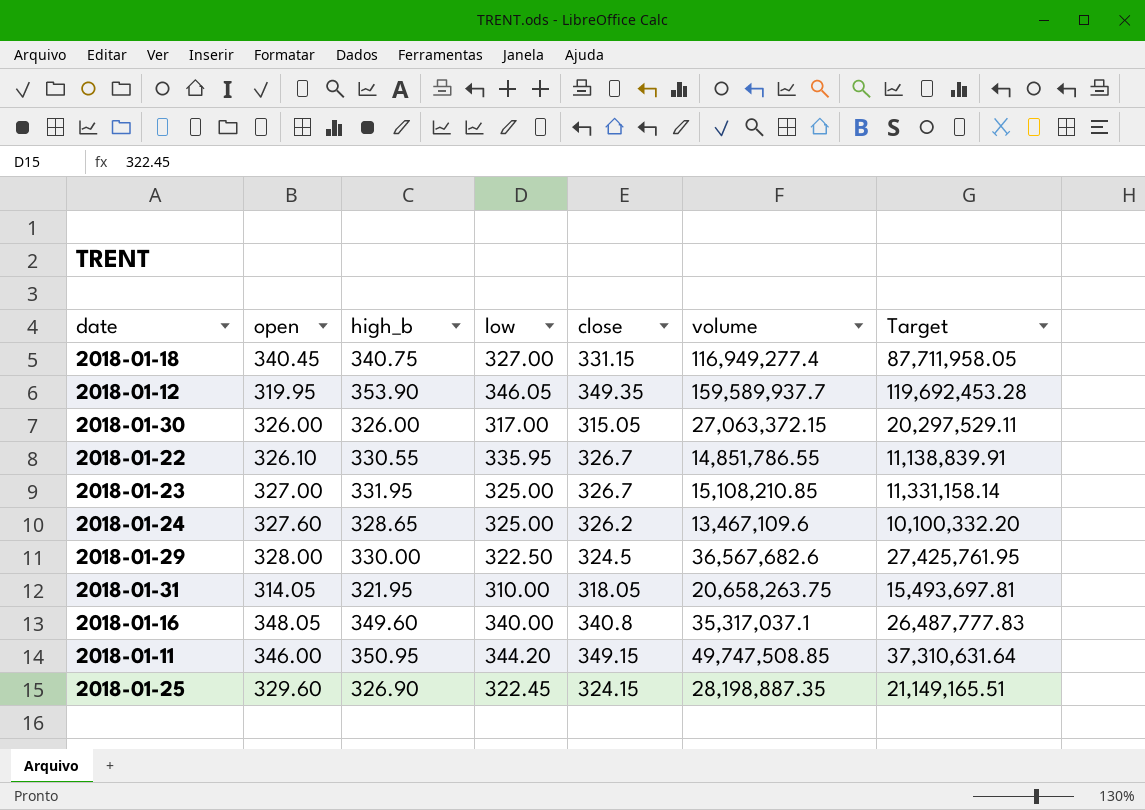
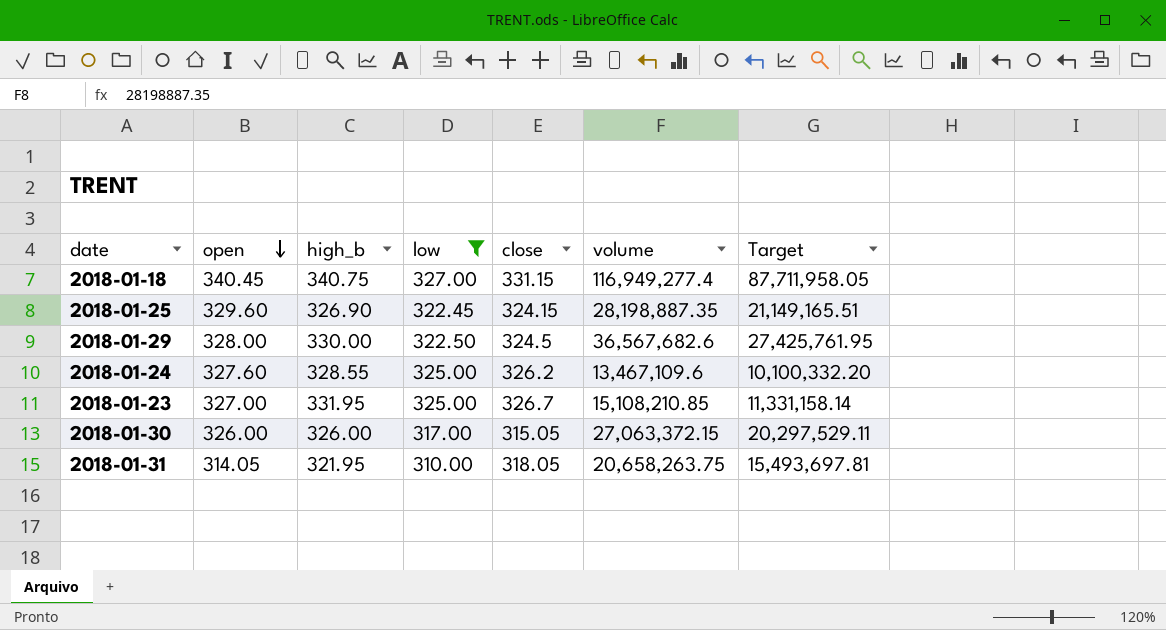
filter: none -> low <= 327.00
row order: none -> open descending
2018-01-24 | high_b: 328.65 -> 328.55

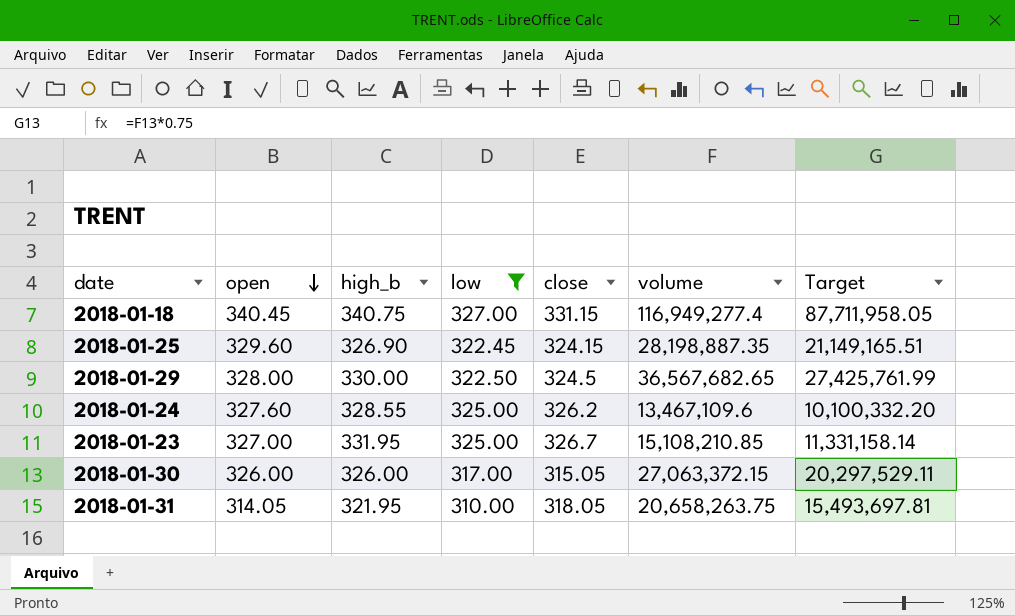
2018-01-29 | volume: 36,567,682.6 -> 36,567,682.65
2018-01-29 | Target: 27,425,761.95 -> 27,425,761.99

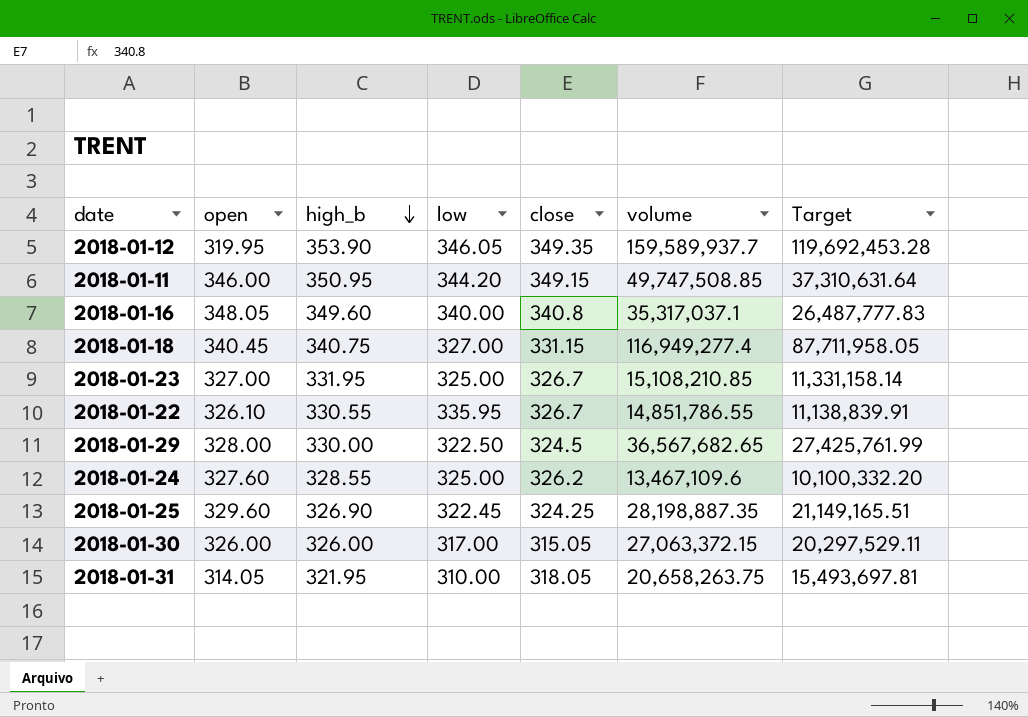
filter: low <= 327.00 -> none
row order: open descending -> high_b descending
2018-01-25 | close: 324.15 -> 324.25

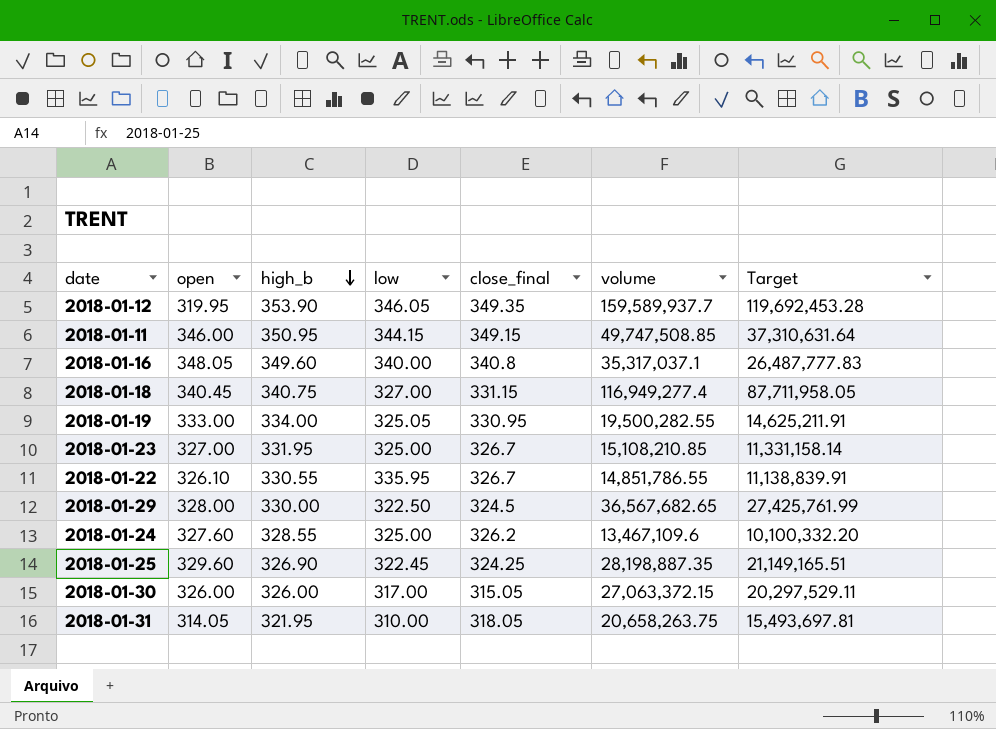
column name: close -> close_final
2018-01-11 | low: 344.20 -> 344.15
row 2018-01-19: none -> 333.00 | 334.00 | 325.05 | 330.95 | 19,500,282.55 | 14,625,211.91

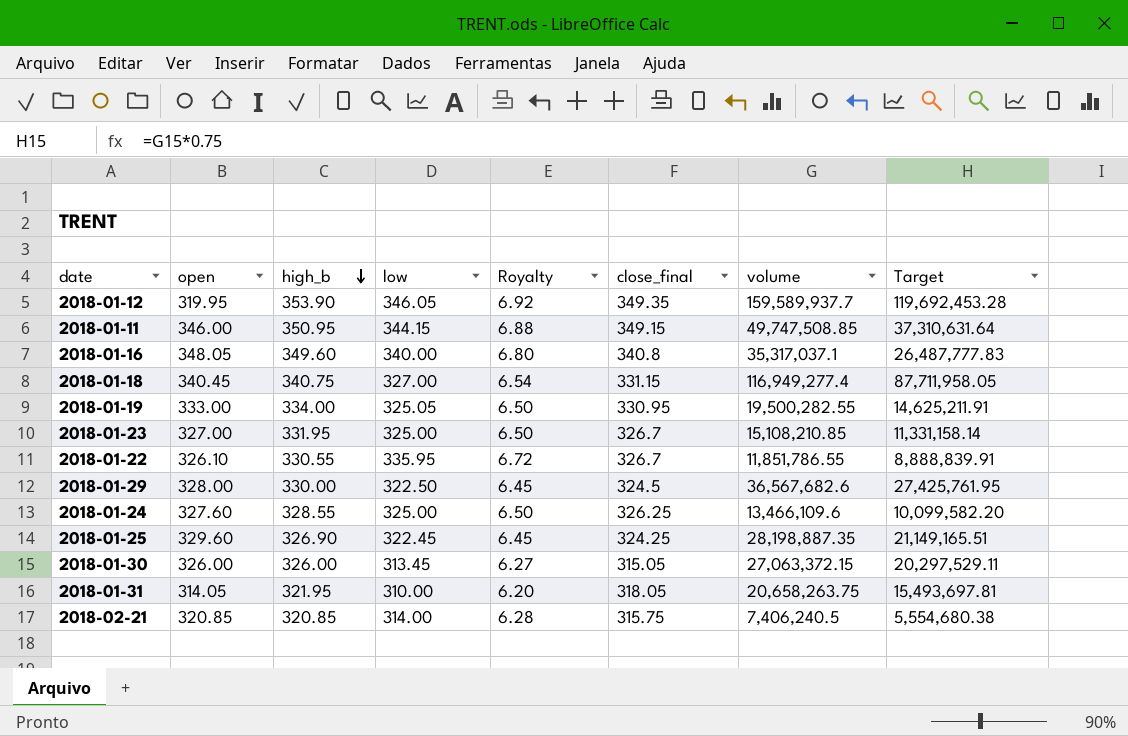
column Royalty | formula: none -> [low] * 0.02
2018-01-22 | volume: 14,851,786.55 -> 11,851,786.55
2018-01-22 | Target: 11,138,839.91 -> 8,888,839.91
2018-01-29 | volume: 36,567,682.65 -> 36,567,682.6
2018-01-29 | Target: 27,425,761.99 -> 27,425,761.95
2018-01-24 | close_final: 326.2 -> 326.25
2018-01-24 | volume: 13,467,109.6 -> 13,466,109.6
2018-01-24 | Target: 10,100,332.20 -> 10,099,582.20
2018-01-30 | low: 317.00 -> 313.45
row 2018-02-21: none -> 320.85 | 320.85 | 314.00 | 6.28 | 315.75 | 7,406,240.5 | 5,554,680.38

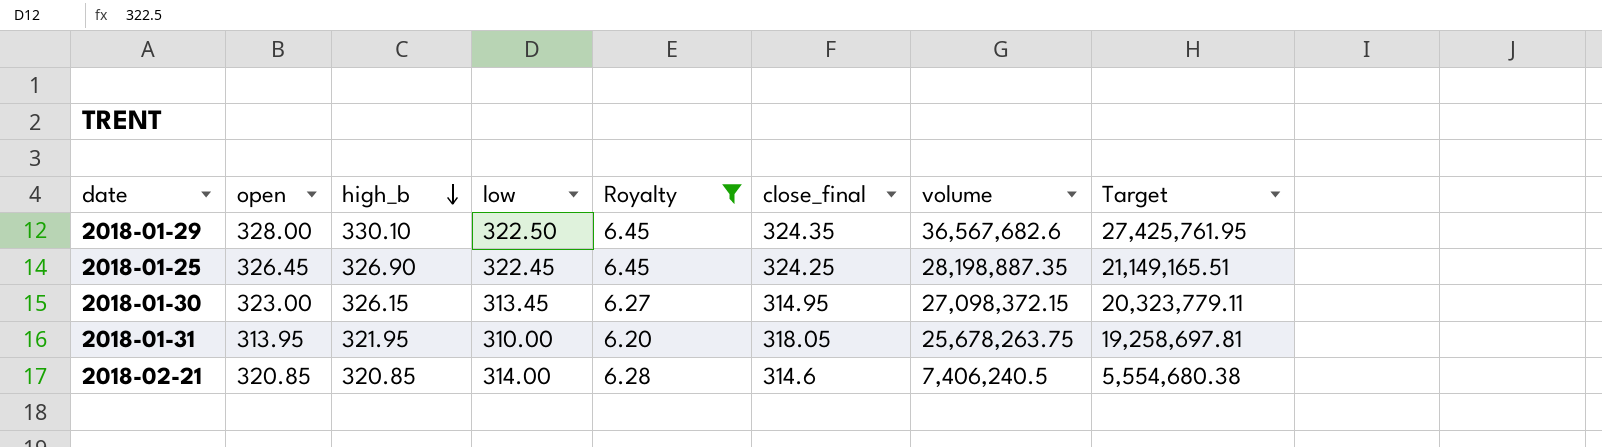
filter: none -> Royalty <= 6.45
2018-01-29 | high_b: 330.00 -> 330.10
2018-01-29 | close_final: 324.5 -> 324.35
2018-01-25 | open: 329.60 -> 326.45
2018-01-30 | open: 326.00 -> 323.00
2018-01-30 | high_b: 326.00 -> 326.15
2018-01-30 | close_final: 315.05 -> 314.95
2018-01-30 | volume: 27,063,372.15 -> 27,098,372.15
2018-01-30 | Target: 20,297,529.11 -> 20,323,779.11
2018-01-31 | open: 314.05 -> 313.95
2018-01-31 | volume: 20,658,263.75 -> 25,678,263.75
2018-01-31 | Target: 15,493,697.81 -> 19,258,697.81
2018-02-21 | close_final: 315.75 -> 314.6

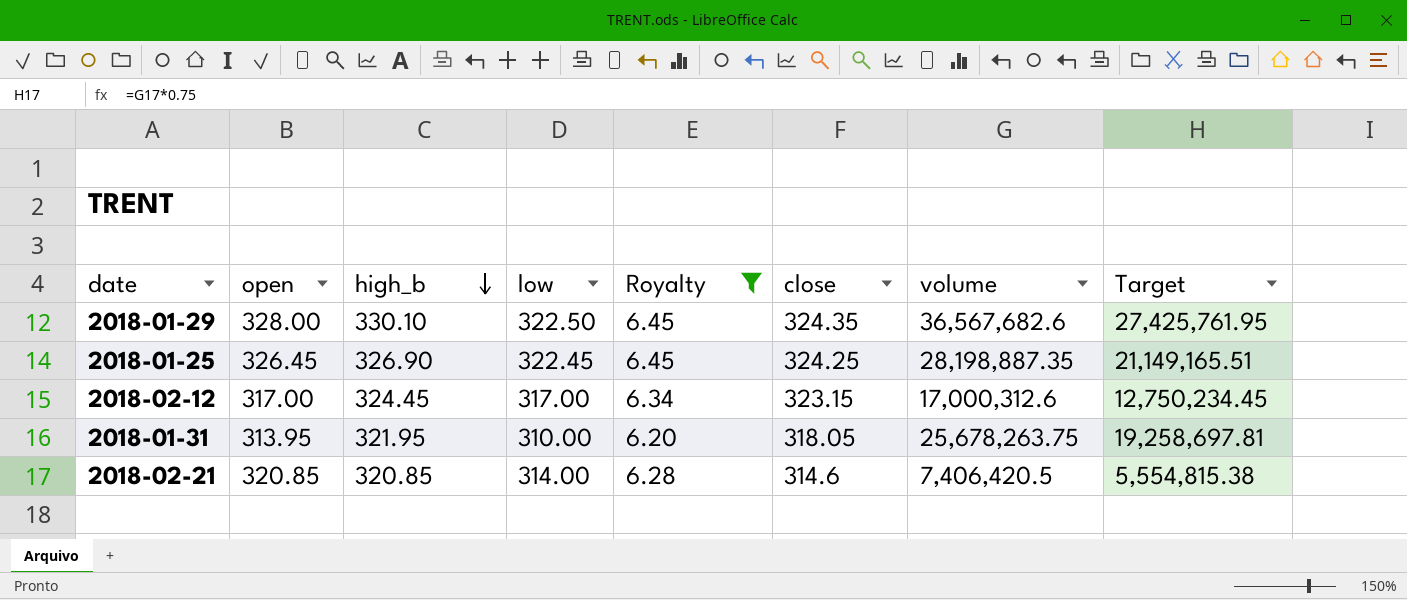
column name: close_final -> close
row 2018-01-30: 323.00 | 326.15 | 313.45 | 6.27 | 314.95 | 27,098,372.15 | 20,323,779.11 -> none
row 2018-02-12: none -> 317.00 | 324.45 | 317.00 | 6.34 | 323.15 | 17,000,312.6 | 12,750,234.45
2018-02-21 | volume: 7,406,240.5 -> 7,406,420.5
2018-02-21 | Target: 5,554,680.38 -> 5,554,815.38

